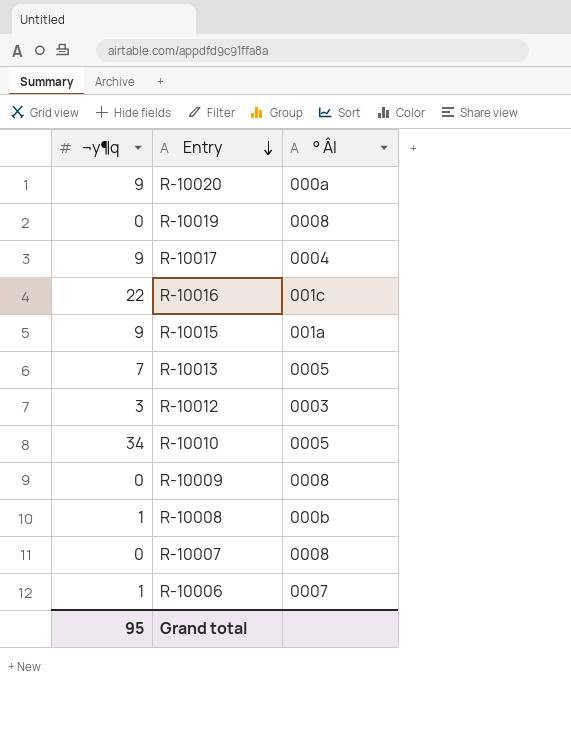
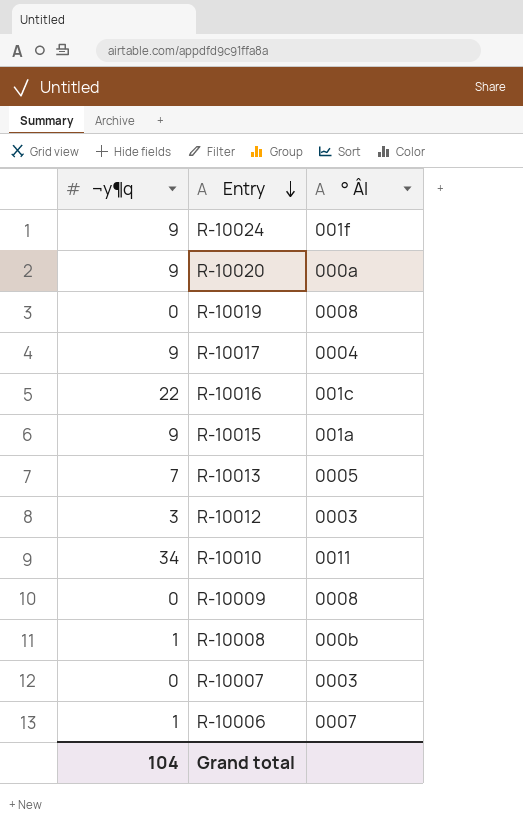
row R-10024: none -> 9 | 001f
R-10010 | ° ÂI: 0005 -> 0011
R-10007 | ° ÂI: 0008 -> 0003
Grand total | ¬y¶q: 95 -> 104

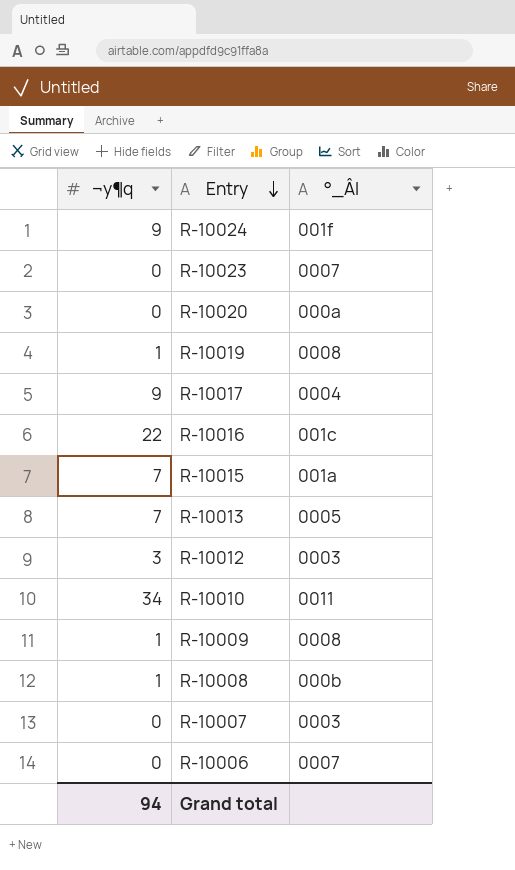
column name: ° ÂI -> °_ÂI
row R-10023: none -> 0 | 0007
R-10020 | ¬y¶q: 9 -> 0
R-10019 | ¬y¶q: 0 -> 1
R-10015 | ¬y¶q: 9 -> 7
R-10009 | ¬y¶q: 0 -> 1
R-10006 | ¬y¶q: 1 -> 0
Grand total | ¬y¶q: 104 -> 94

